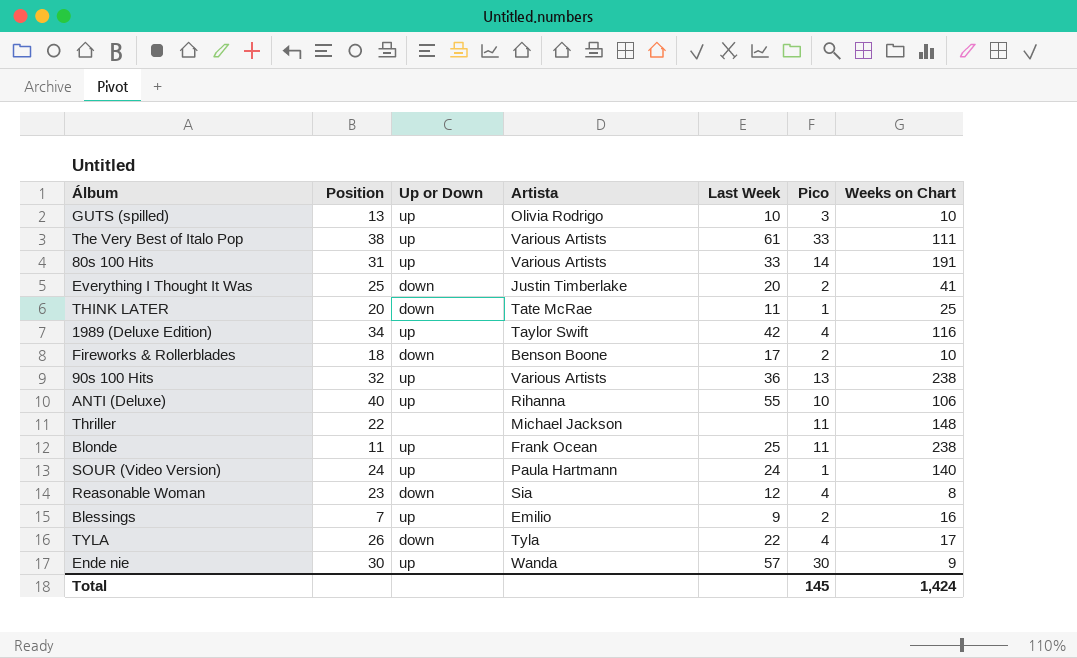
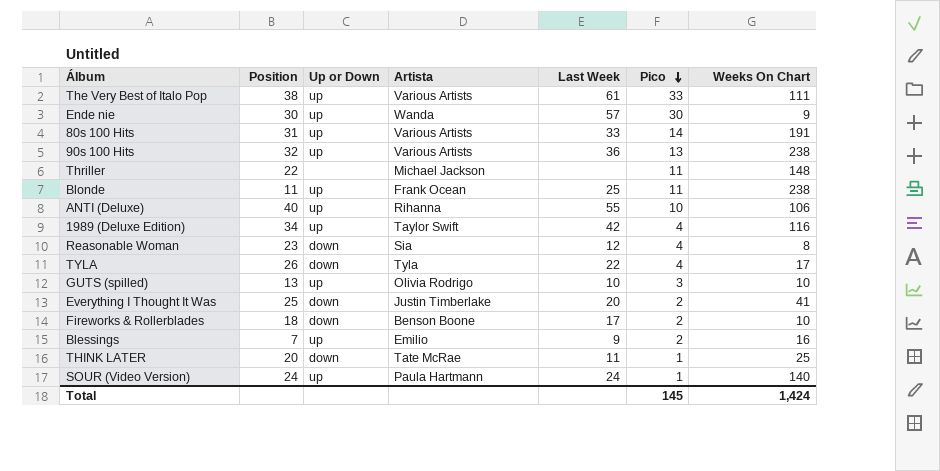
row order: none -> Pico descending
column name: Weeks on Chart -> Weeks On Chart

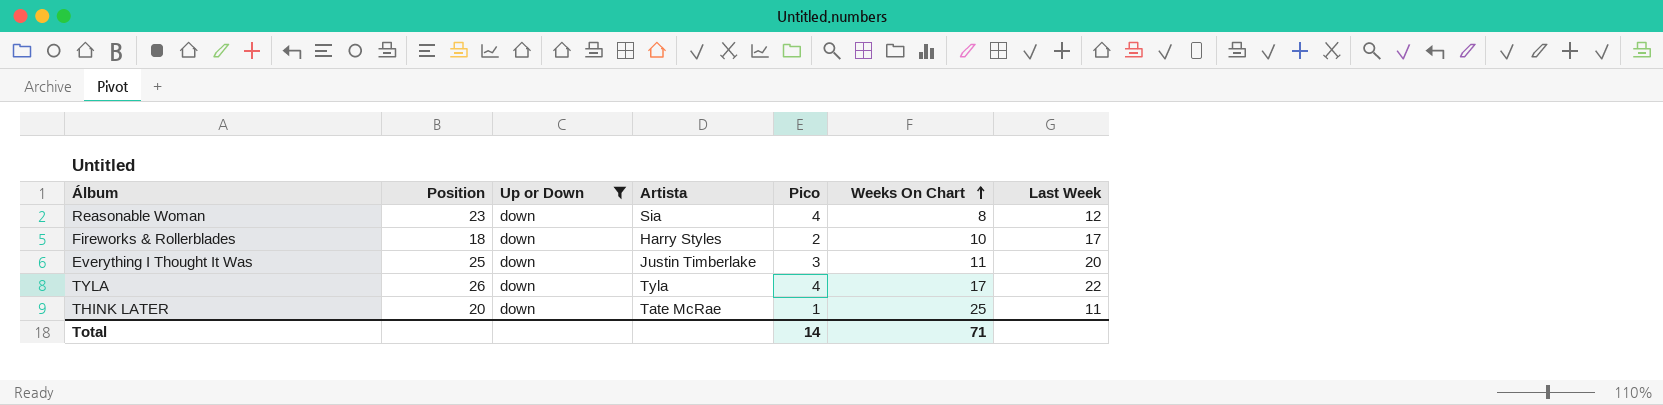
filter: none -> Up or Down = down
row order: Pico descending -> Weeks On Chart ascending
column Last Week | position: 5 -> 7
Fireworks & Rollerblades | Artista: Benson Boone -> Harry Styles
Everything I Thought It Was | Pico: 2 -> 3
Everything I Thought It Was | Weeks On Chart: 41 -> 11
Total | Pico: 145 -> 14
Total | Weeks On Chart: 1,424 -> 71

